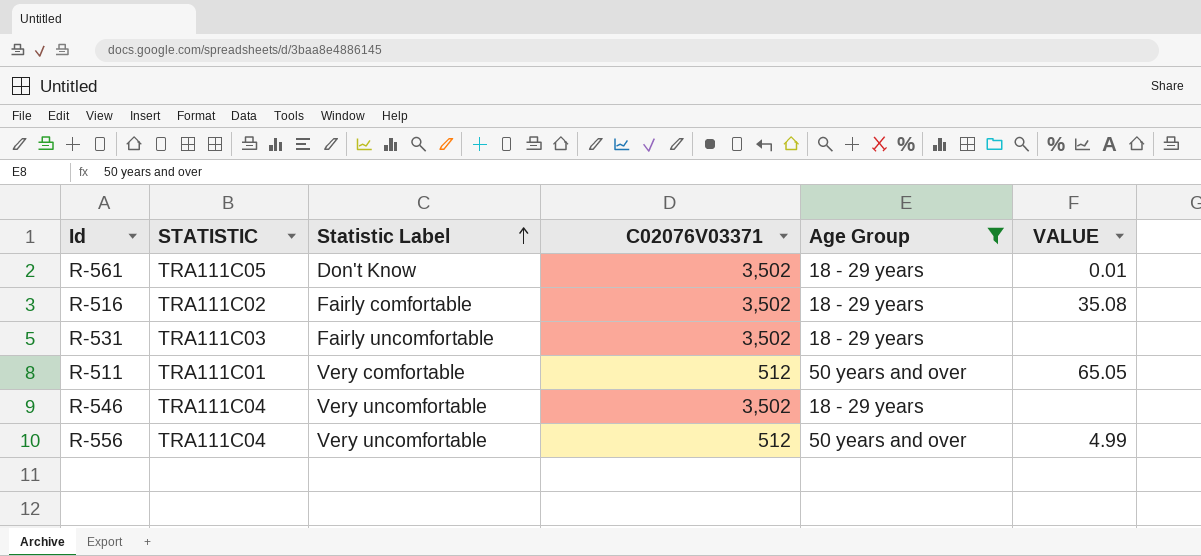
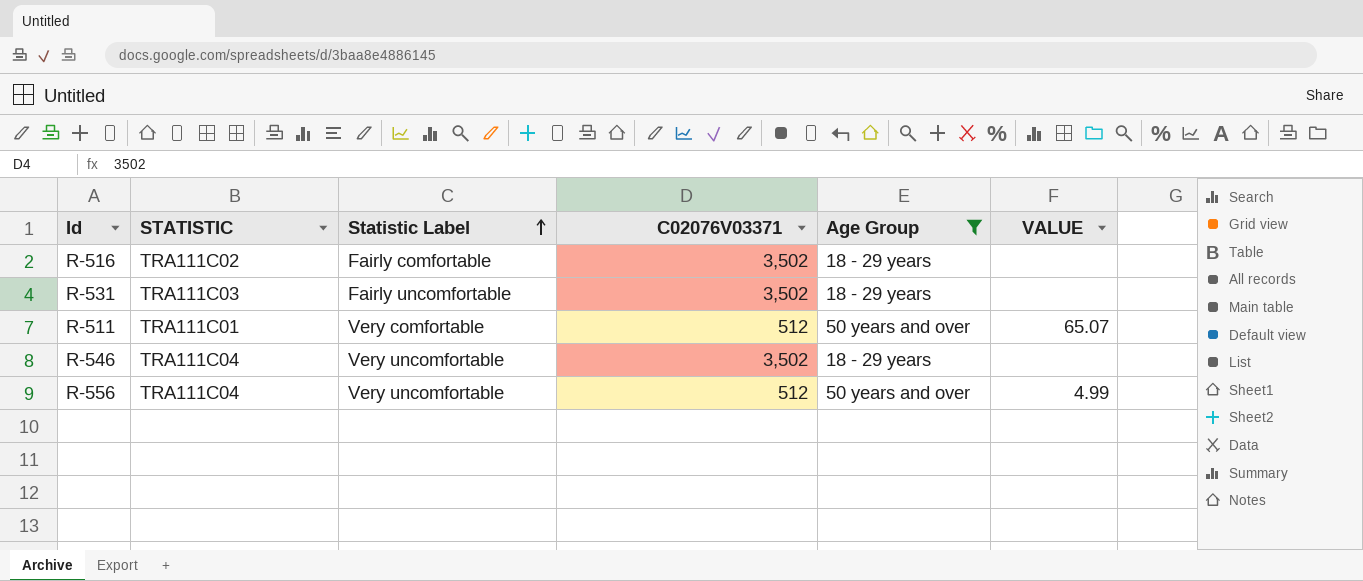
row R-561: TRA111C05 | Don't Know | 3,502 | 18 - 29 years | 0.01 -> none
R-516 | VALUE: 35.08 -> none
R-511 | VALUE: 65.05 -> 65.07

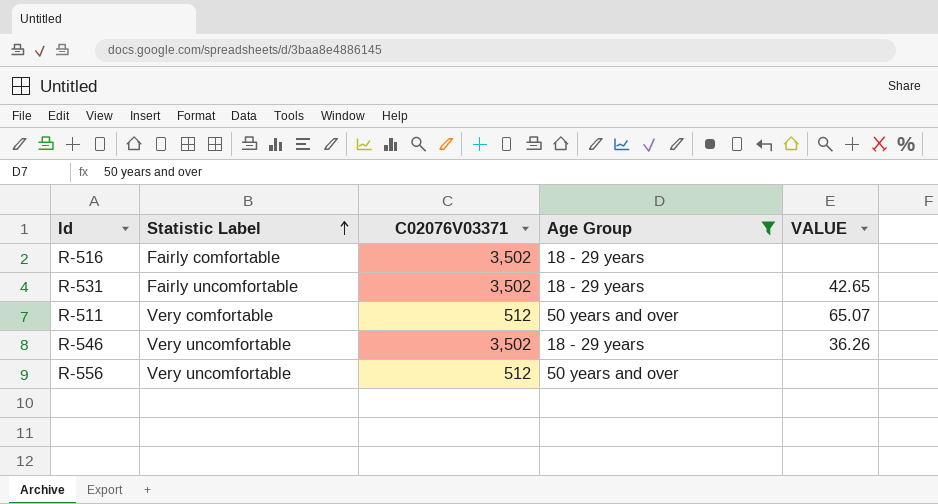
column STATISTIC | position: 2 -> none
R-531 | VALUE: none -> 42.65
R-546 | VALUE: none -> 36.26
R-556 | VALUE: 4.99 -> none

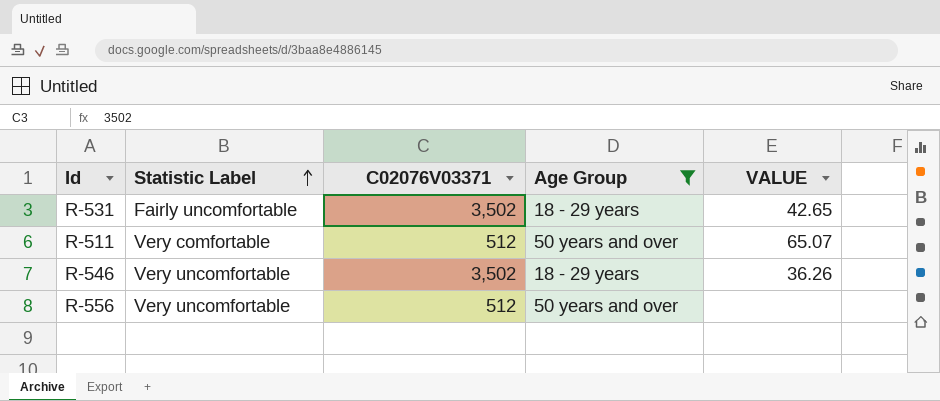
row R-516: Fairly comfortable | 3,502 | 18 - 29 years | none -> none

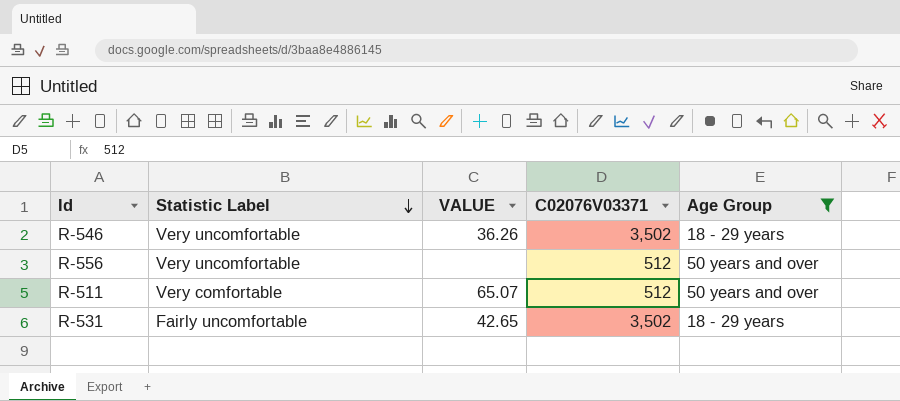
row order: Statistic Label ascending -> Statistic Label descending
column VALUE | position: 5 -> 3

